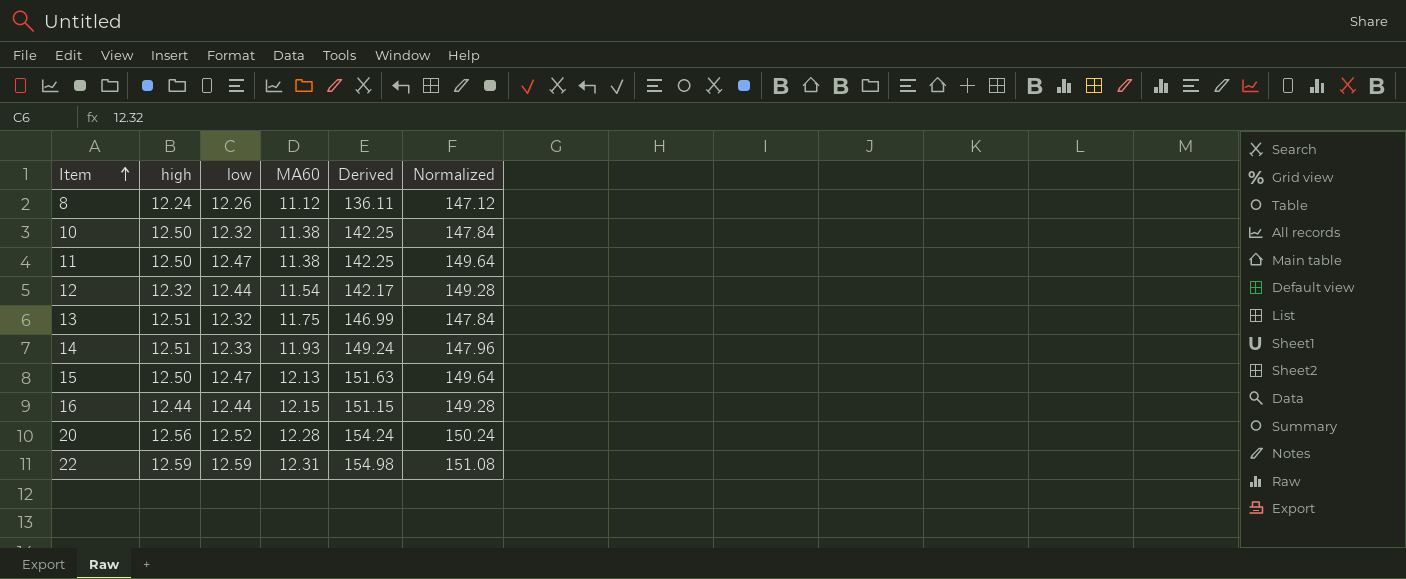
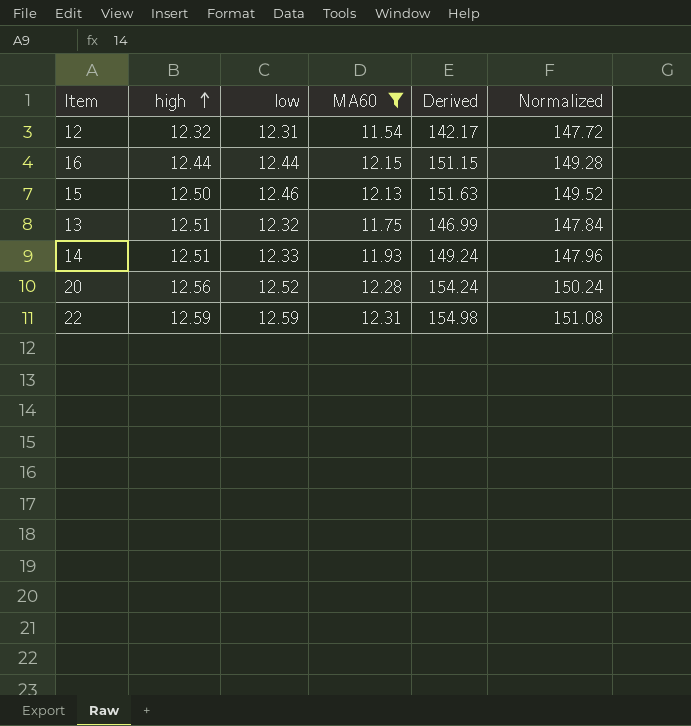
filter: none -> MA60 >= 11.54
row order: Item ascending -> high ascending
12 | low: 12.44 -> 12.31
12 | Normalized: 149.28 -> 147.72
15 | low: 12.47 -> 12.46
15 | Normalized: 149.64 -> 149.52

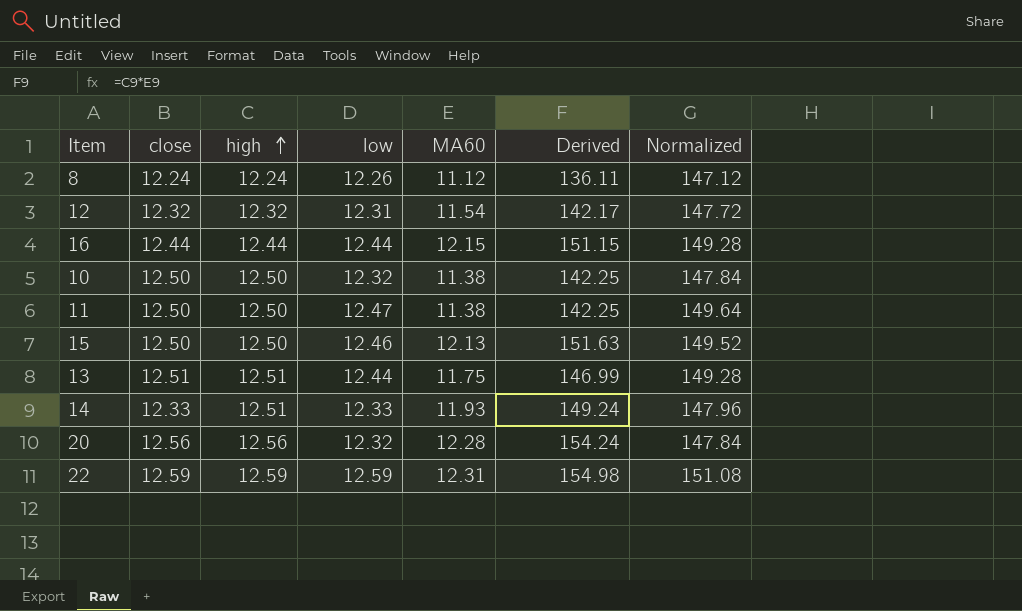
filter: MA60 >= 11.54 -> none
column close | position: none -> 2
13 | low: 12.32 -> 12.44
13 | Normalized: 147.84 -> 149.28
20 | low: 12.52 -> 12.32
20 | Normalized: 150.24 -> 147.84

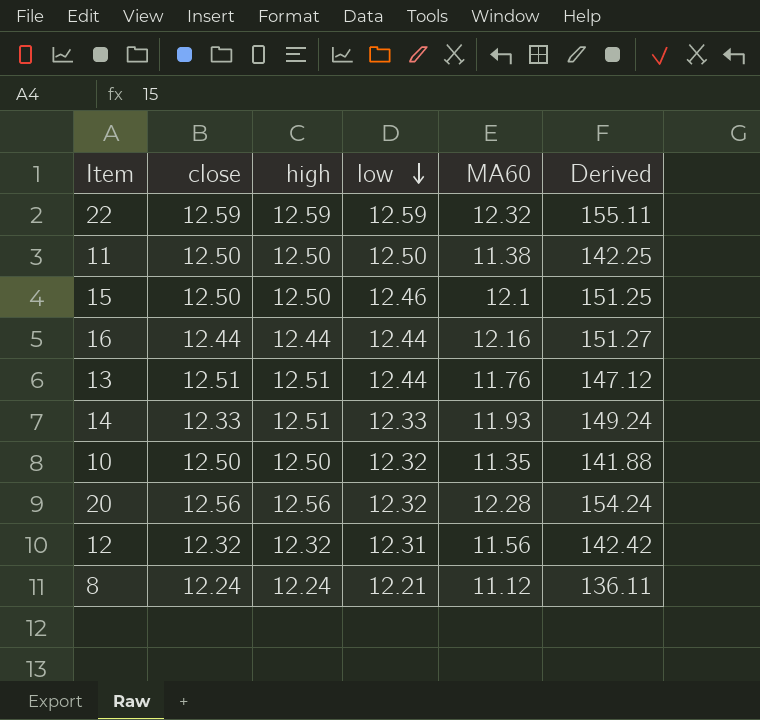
row order: high ascending -> low descending
column Normalized | formula: [low] * 12 -> none
22 | MA60: 12.31 -> 12.32
22 | Derived: 154.98 -> 155.11
11 | low: 12.47 -> 12.50
15 | MA60: 12.13 -> 12.1
15 | Derived: 151.63 -> 151.25
16 | MA60: 12.15 -> 12.16
16 | Derived: 151.15 -> 151.27
13 | MA60: 11.75 -> 11.76
13 | Derived: 146.99 -> 147.12
10 | MA60: 11.38 -> 11.35
10 | Derived: 142.25 -> 141.88
12 | MA60: 11.54 -> 11.56
12 | Derived: 142.17 -> 142.42
8 | low: 12.26 -> 12.21

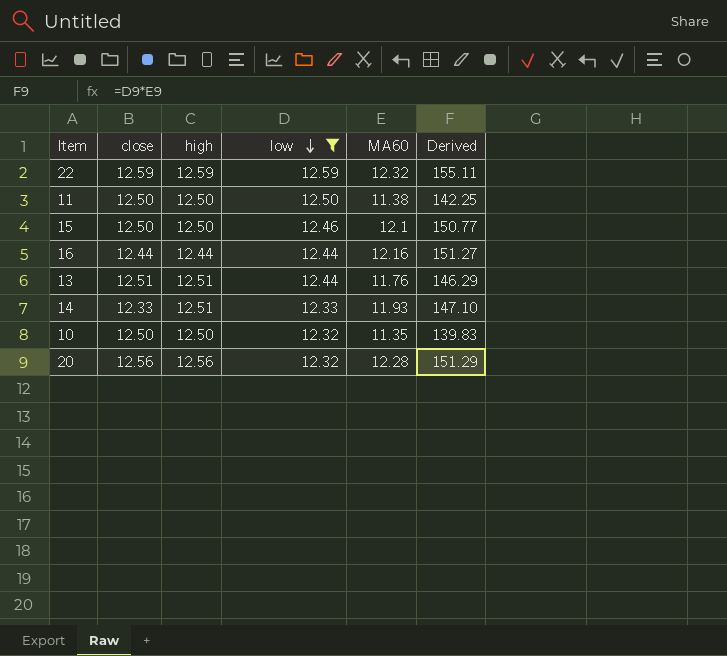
filter: none -> low >= 12.32
column Derived | formula: [high] * [MA60] -> [low] * [MA60]

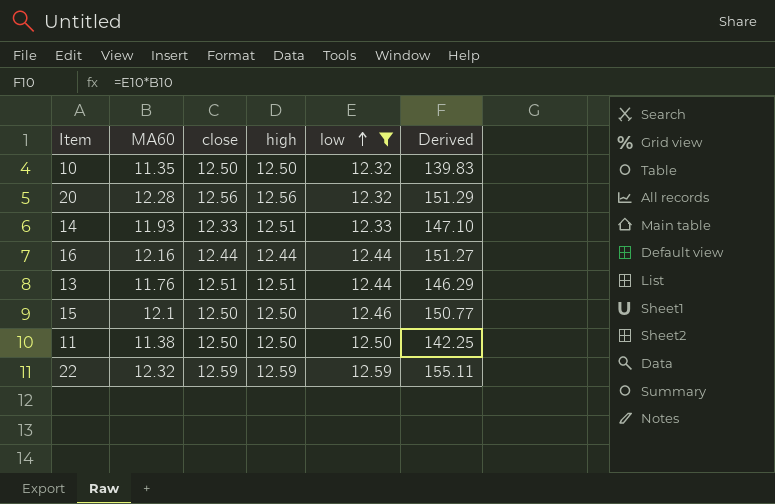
row order: low descending -> low ascending
column MA60 | position: 5 -> 2

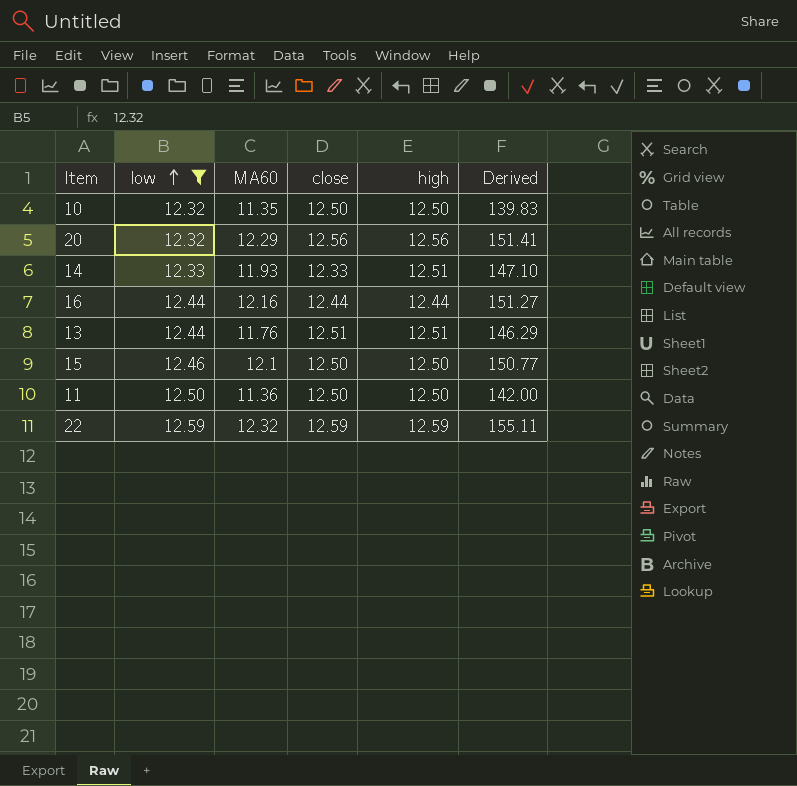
column low | position: 5 -> 2
20 | MA60: 12.28 -> 12.29
20 | Derived: 151.29 -> 151.41
11 | MA60: 11.38 -> 11.36
11 | Derived: 142.25 -> 142.00

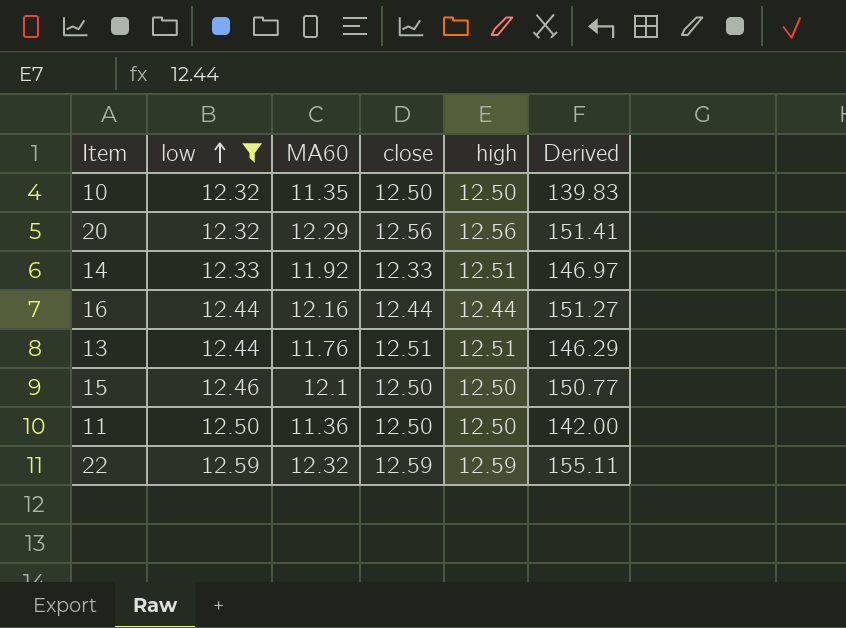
14 | MA60: 11.93 -> 11.92
14 | Derived: 147.10 -> 146.97

